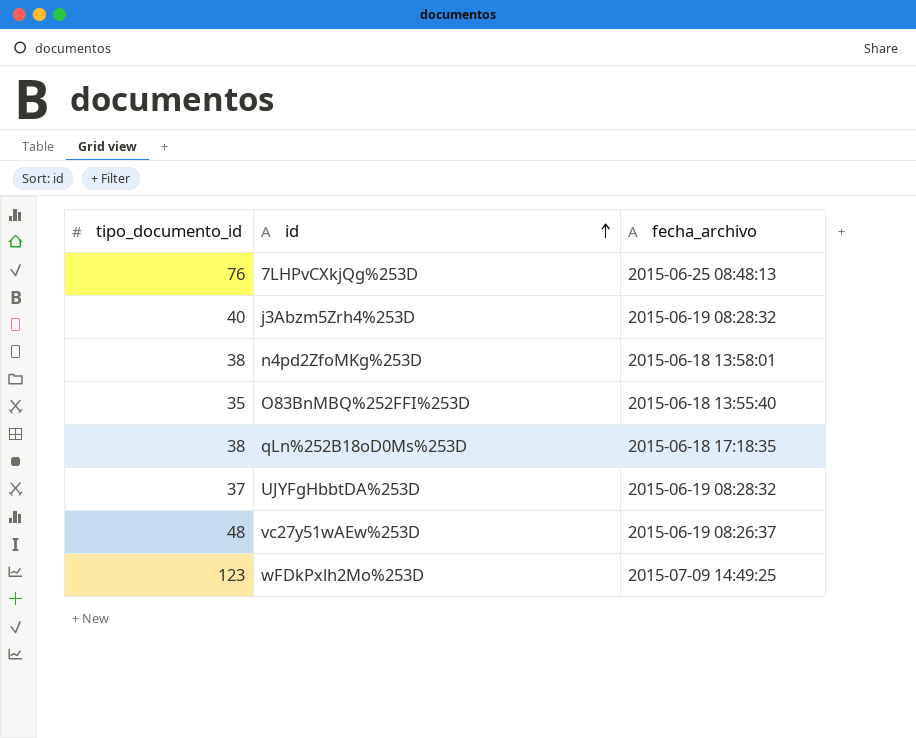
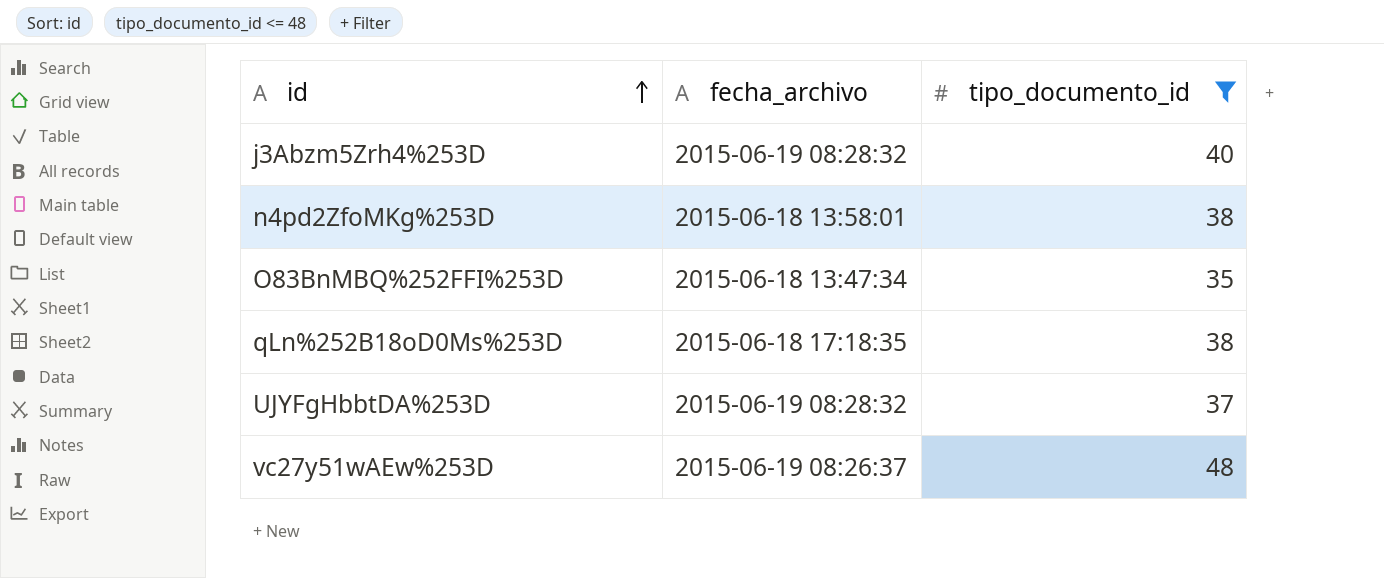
filter: none -> tipo_documento_id <= 48
column tipo_documento_id | position: 1 -> 3
O83BnMBQ%252FFI%253D | fecha_archivo: 2015-06-18 13:55:40 -> 2015-06-18 13:47:34

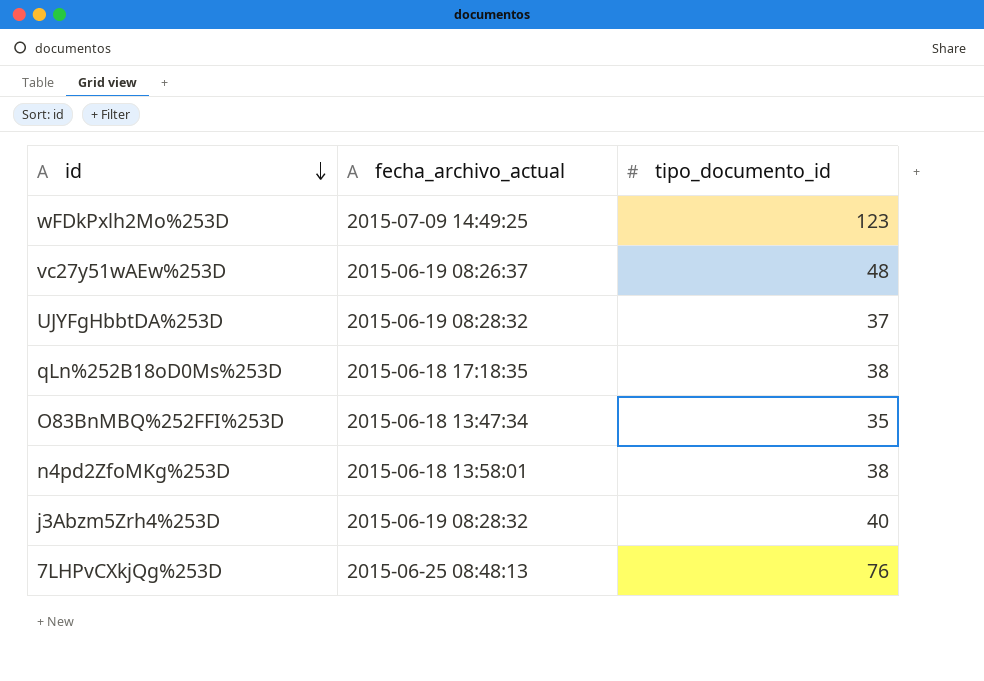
filter: tipo_documento_id <= 48 -> none
row order: id ascending -> id descending
column name: fecha_archivo -> fecha_archivo_actual

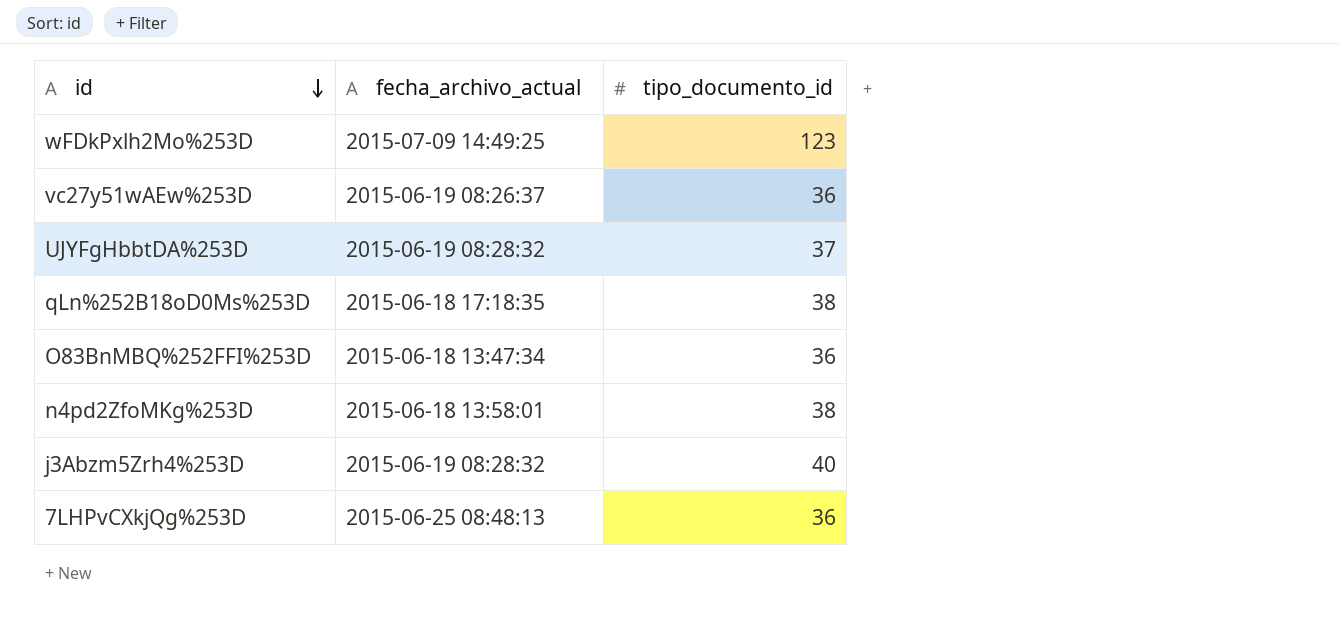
vc27y51wAEw%253D | tipo_documento_id: 48 -> 36
O83BnMBQ%252FFI%253D | tipo_documento_id: 35 -> 36
7LHPvCXkjQg%253D | tipo_documento_id: 76 -> 36

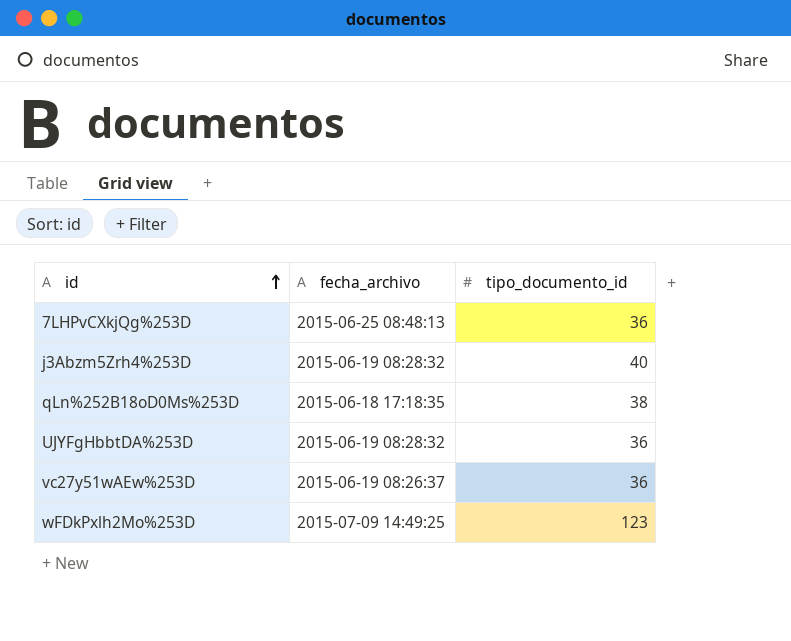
row order: id descending -> id ascending
column name: fecha_archivo_actual -> fecha_archivo
row O83BnMBQ%252FFI%253D: 2015-06-18 13:47:34 | 36 -> none
row n4pd2ZfoMKg%253D: 2015-06-18 13:58:01 | 38 -> none
UJYFgHbbtDA%253D | tipo_documento_id: 37 -> 36

